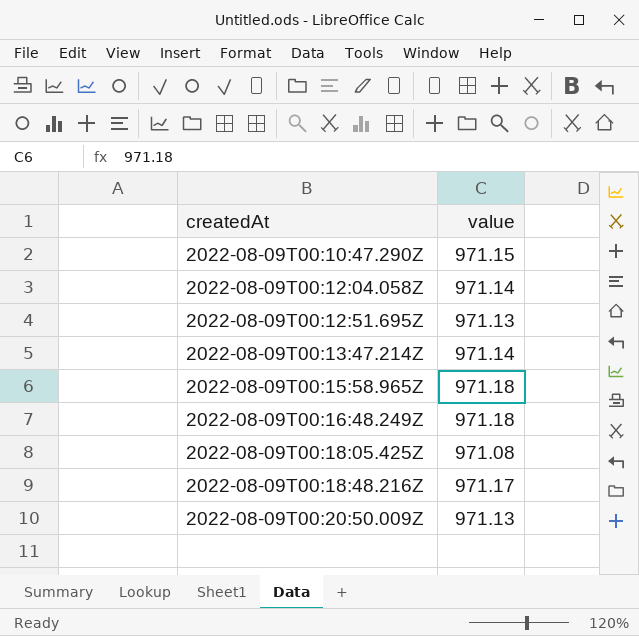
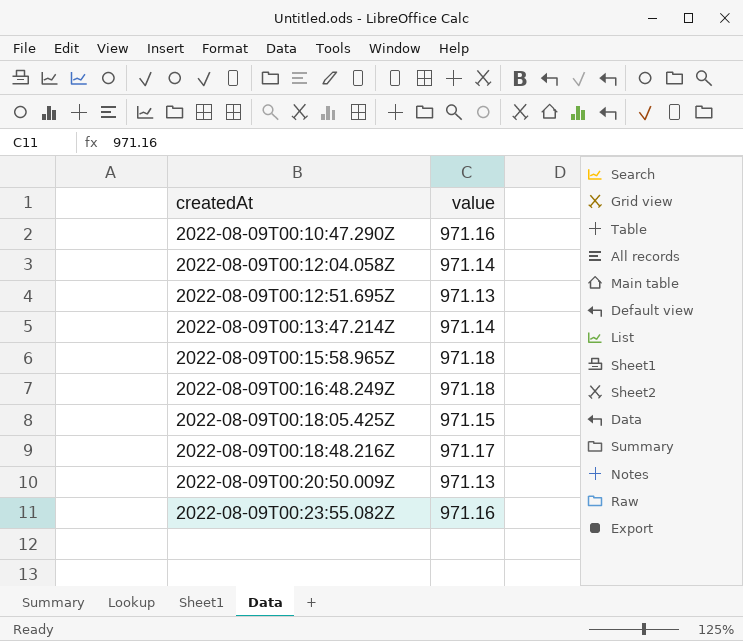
2022-08-09T00:10:47.290Z | value: 971.15 -> 971.16
2022-08-09T00:18:05.425Z | value: 971.08 -> 971.15
row 2022-08-09T00:23:55.082Z: none -> 971.16

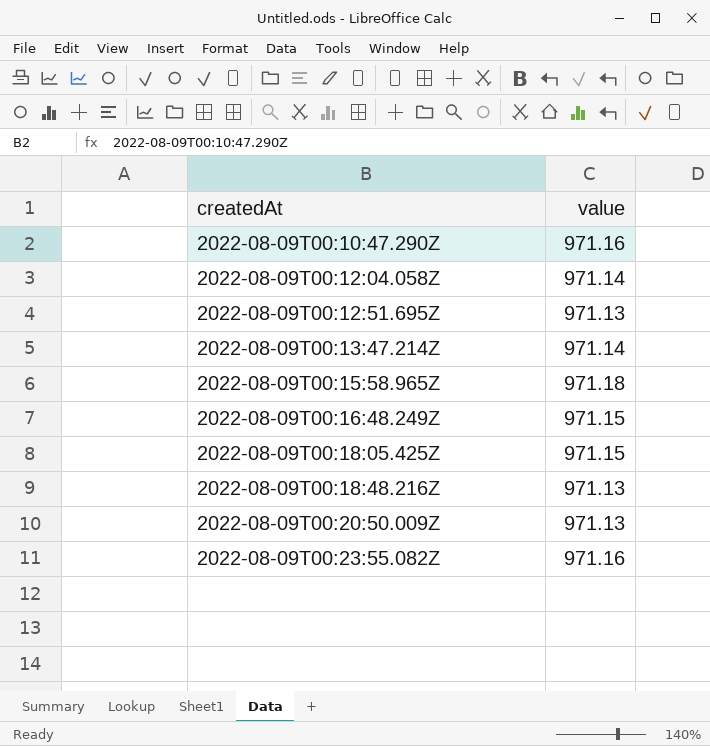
2022-08-09T00:16:48.249Z | value: 971.18 -> 971.15
2022-08-09T00:18:48.216Z | value: 971.17 -> 971.13

